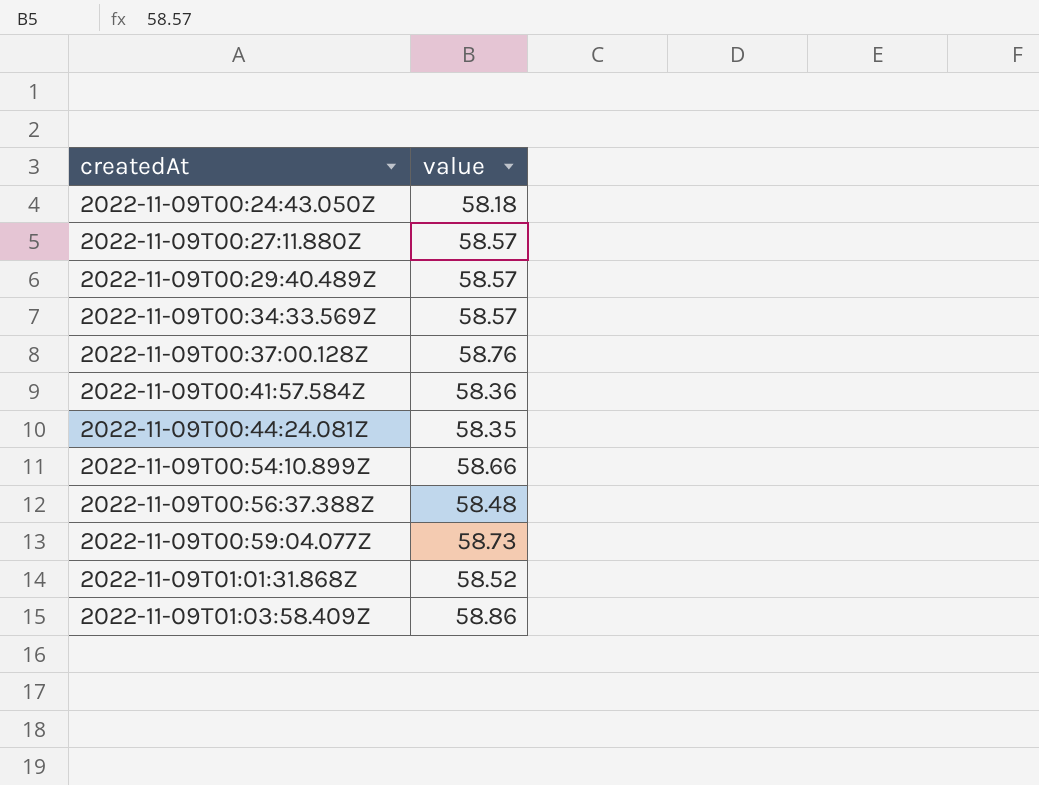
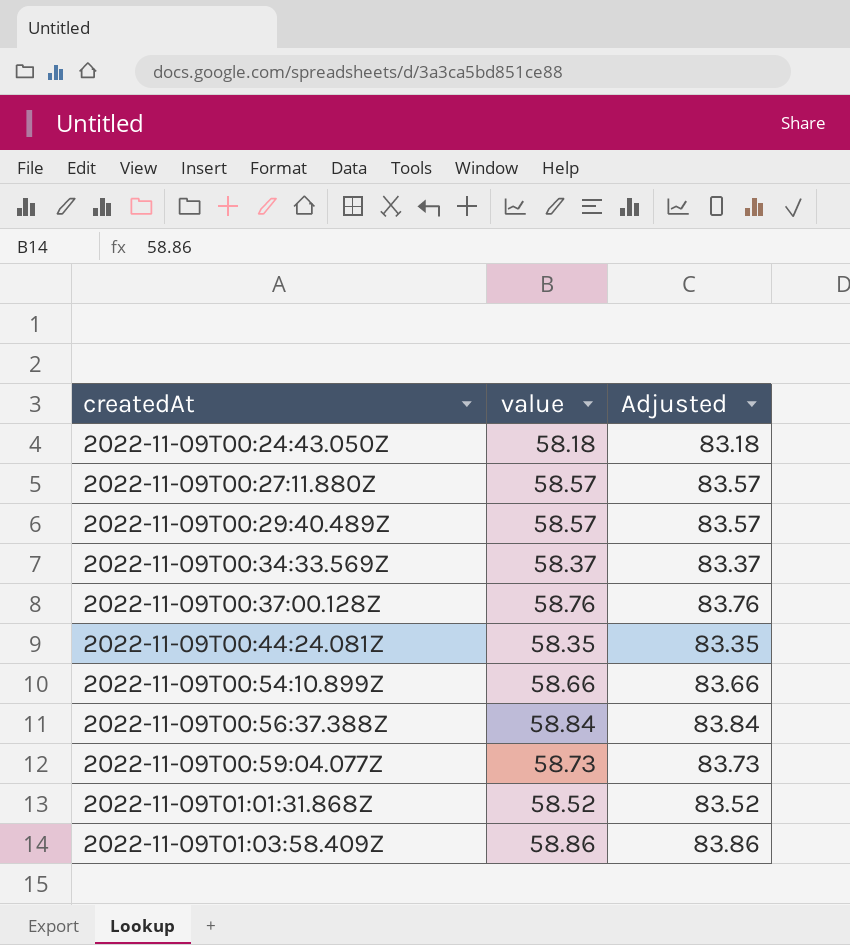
column Adjusted | formula: none -> [value] + 25
row 2022-11-09T00:41:57.584Z: 58.36 -> none
2022-11-09T00:34:33.569Z | value: 58.57 -> 58.37
2022-11-09T00:56:37.388Z | value: 58.48 -> 58.84

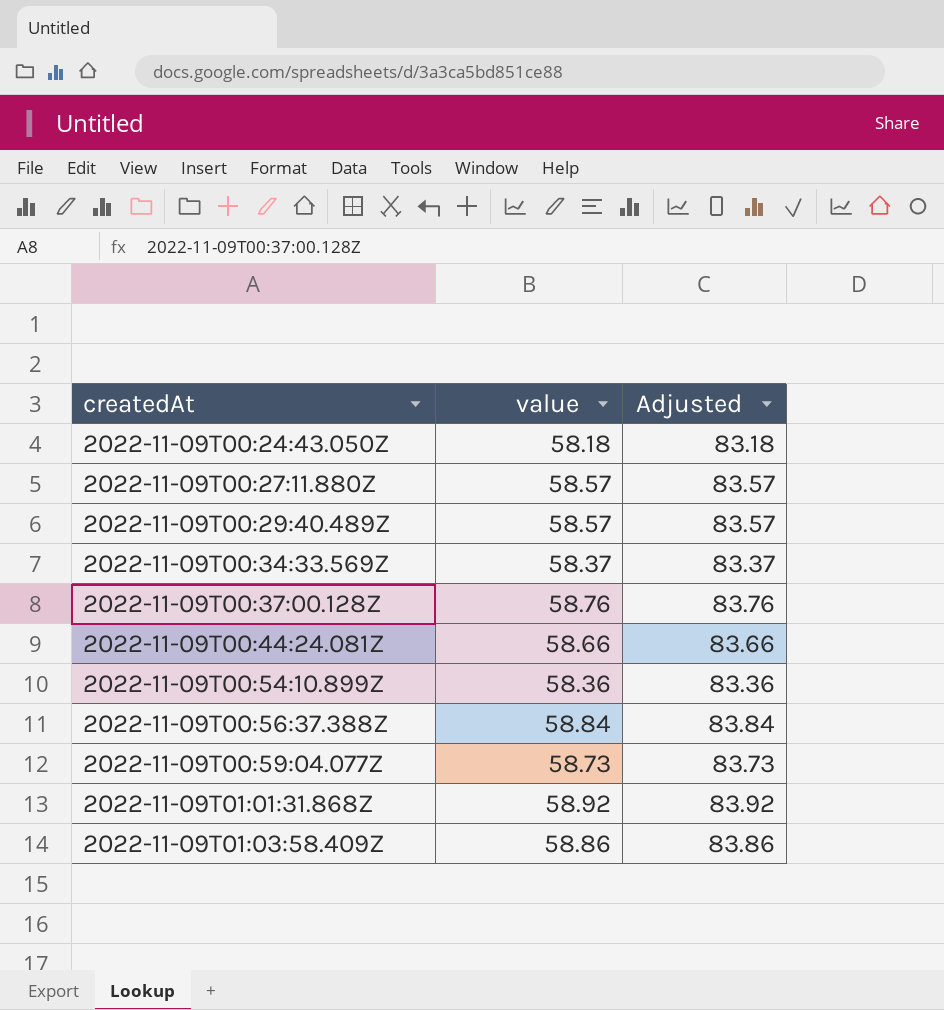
2022-11-09T00:44:24.081Z | value: 58.35 -> 58.66
2022-11-09T00:44:24.081Z | Adjusted: 83.35 -> 83.66
2022-11-09T00:54:10.899Z | value: 58.66 -> 58.36
2022-11-09T00:54:10.899Z | Adjusted: 83.66 -> 83.36
2022-11-09T01:01:31.868Z | value: 58.52 -> 58.92
2022-11-09T01:01:31.868Z | Adjusted: 83.52 -> 83.92

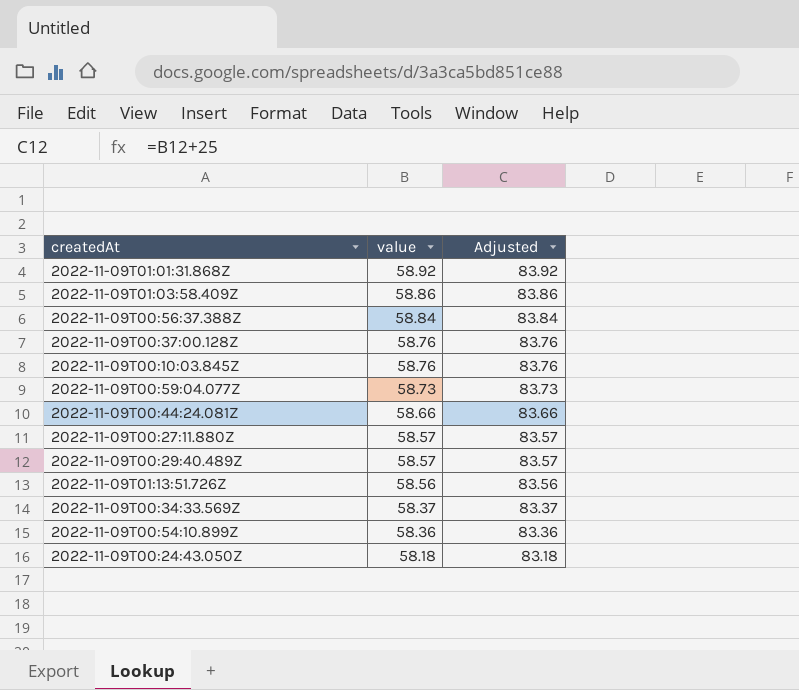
row order: createdAt ascending -> value descending
row 2022-11-09T00:10:03.845Z: none -> 58.76 | 83.76
row 2022-11-09T01:13:51.726Z: none -> 58.56 | 83.56

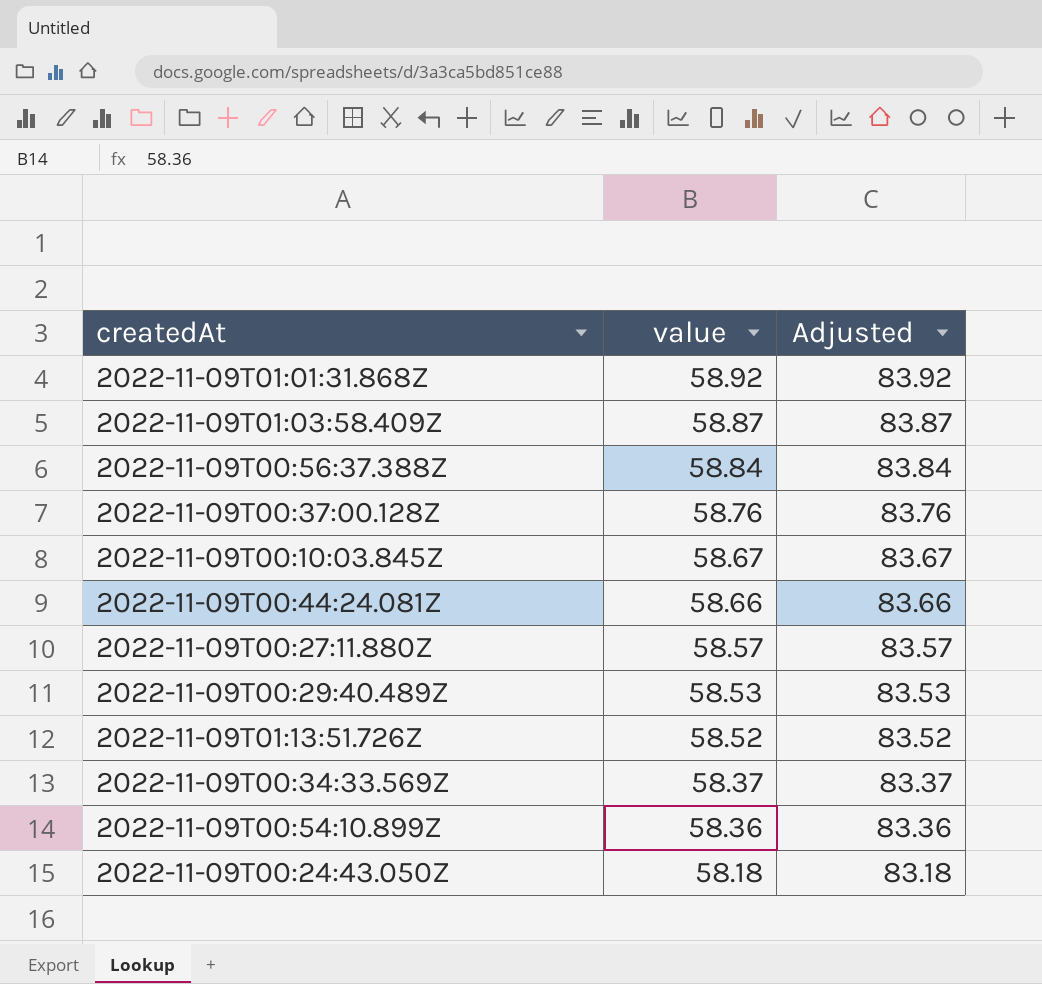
row 2022-11-09T00:59:04.077Z: 58.73 | 83.73 -> none
2022-11-09T01:03:58.409Z | value: 58.86 -> 58.87
2022-11-09T01:03:58.409Z | Adjusted: 83.86 -> 83.87
2022-11-09T00:10:03.845Z | value: 58.76 -> 58.67
2022-11-09T00:10:03.845Z | Adjusted: 83.76 -> 83.67
2022-11-09T00:29:40.489Z | value: 58.57 -> 58.53
2022-11-09T00:29:40.489Z | Adjusted: 83.57 -> 83.53
2022-11-09T01:13:51.726Z | value: 58.56 -> 58.52
2022-11-09T01:13:51.726Z | Adjusted: 83.56 -> 83.52

